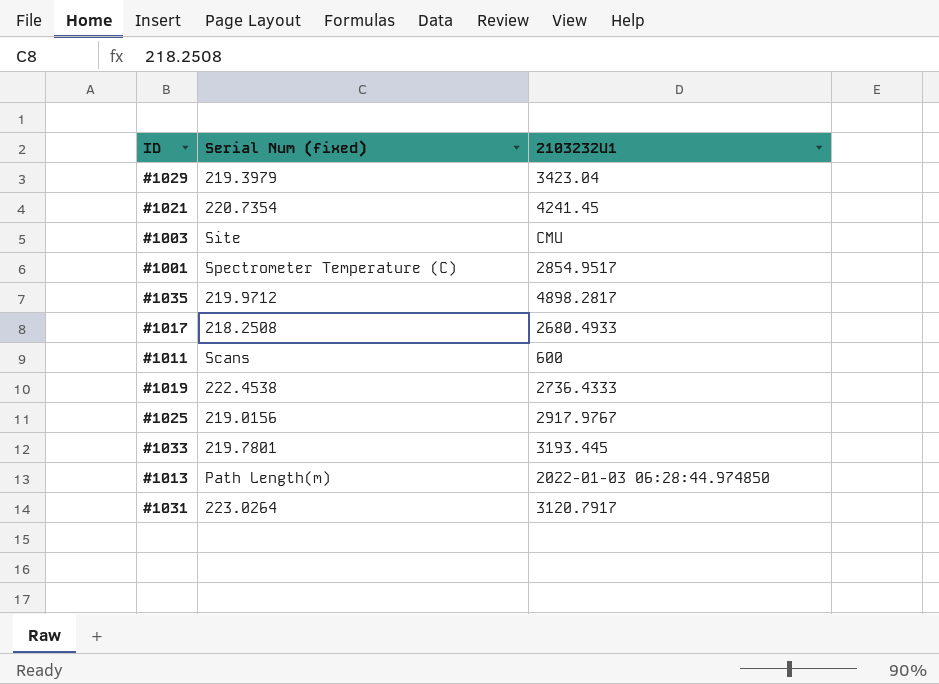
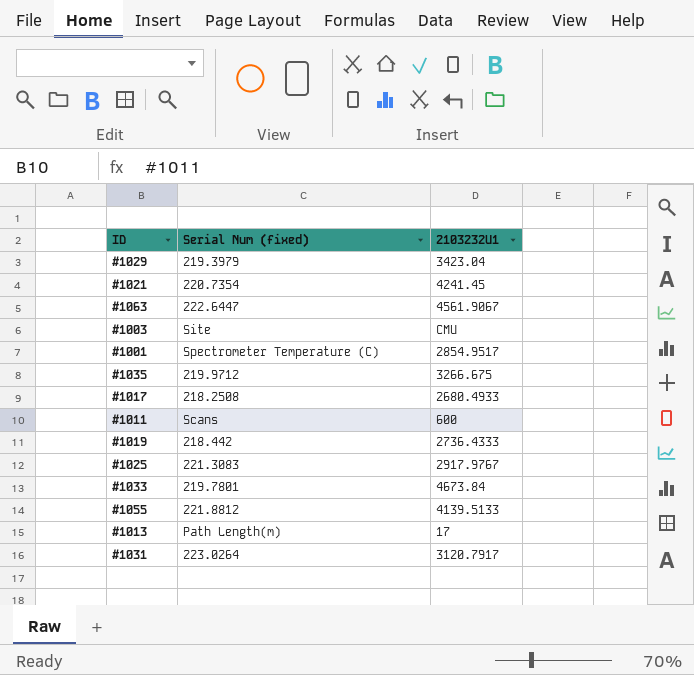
row #1063: none -> 222.6447 | 4561.9067
#1035 | 2103232U1: 4898.2817 -> 3266.675
#1019 | Serial Num (fixed): 222.4538 -> 218.442
#1025 | Serial Num (fixed): 219.0156 -> 221.3083
#1033 | 2103232U1: 3193.445 -> 4673.84
row #1055: none -> 221.8812 | 4139.5133
#1013 | 2103232U1: 2022-01-03 06:28:44.974850 -> 17

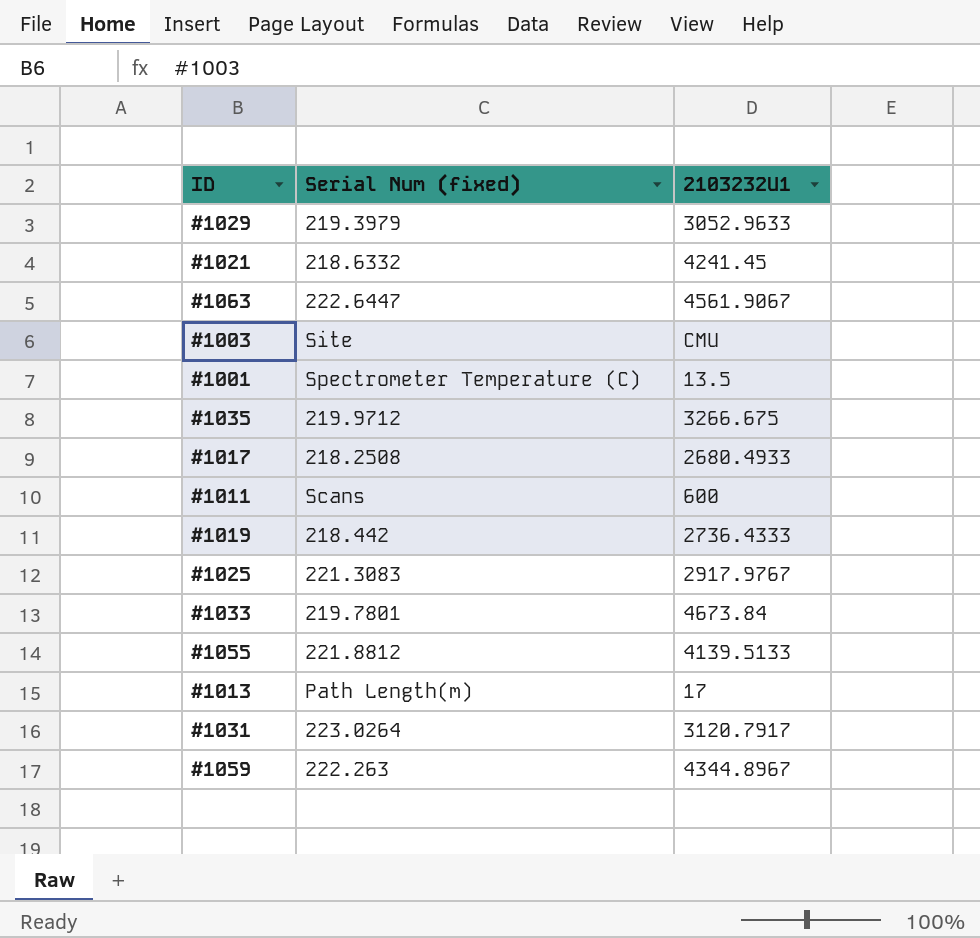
#1029 | 2103232U1: 3423.04 -> 3052.9633
#1021 | Serial Num (fixed): 220.7354 -> 218.6332
#1001 | 2103232U1: 2854.9517 -> 13.5
row #1059: none -> 222.263 | 4344.8967

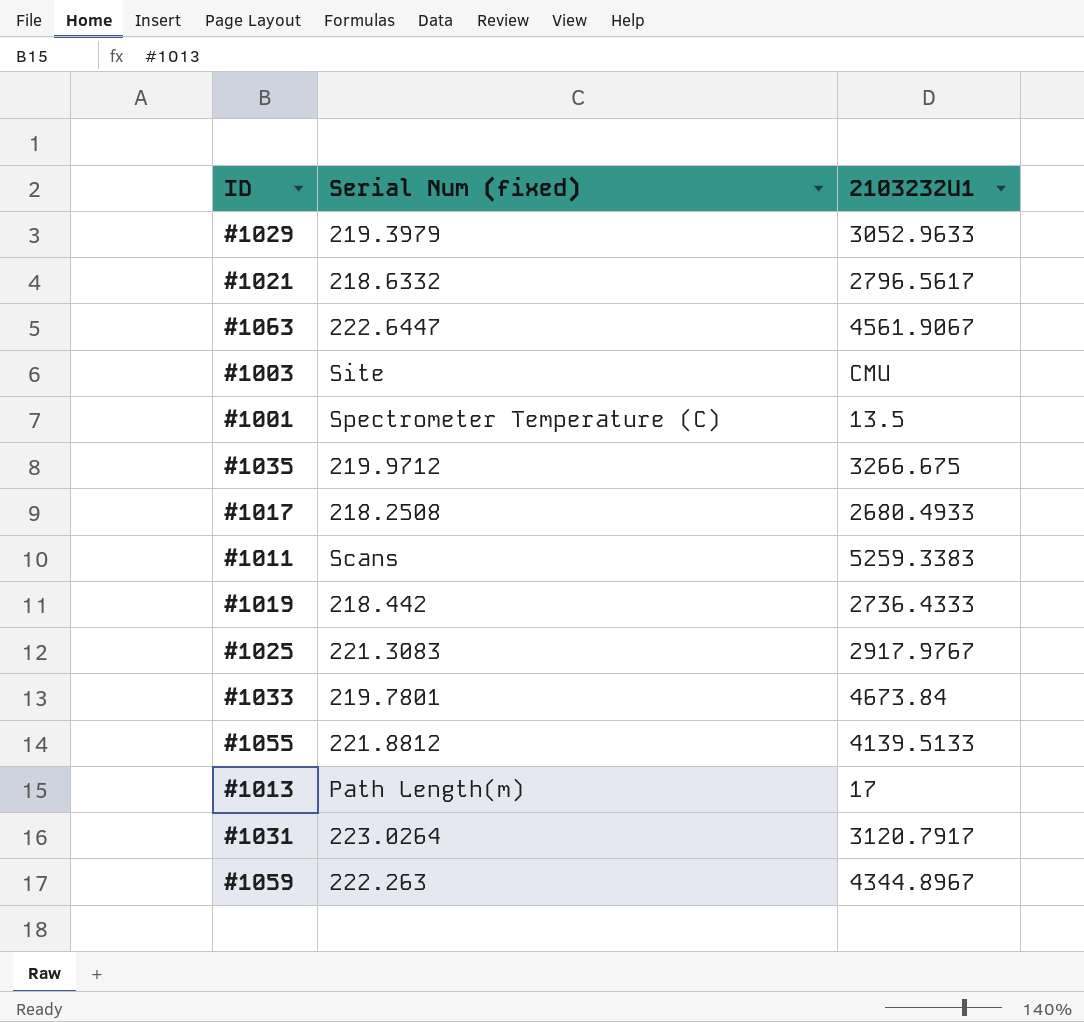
#1021 | 2103232U1: 4241.45 -> 2796.5617
#1011 | 2103232U1: 600 -> 5259.3383

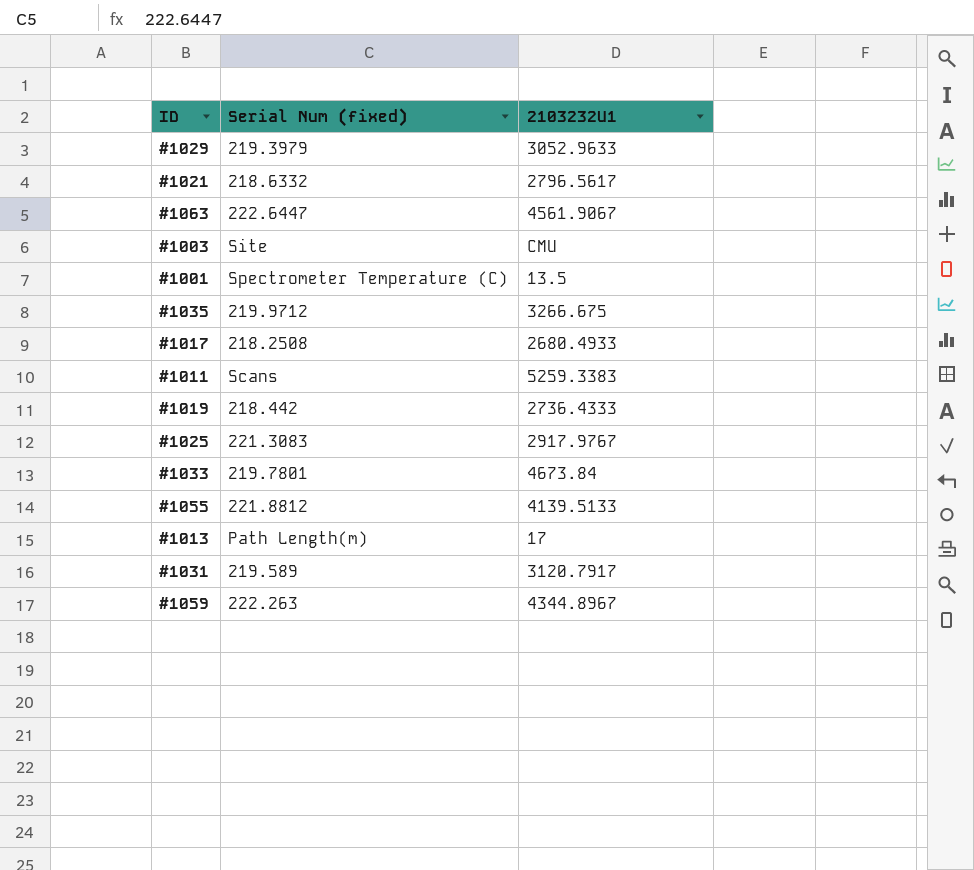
#1031 | Serial Num (fixed): 223.0264 -> 219.589

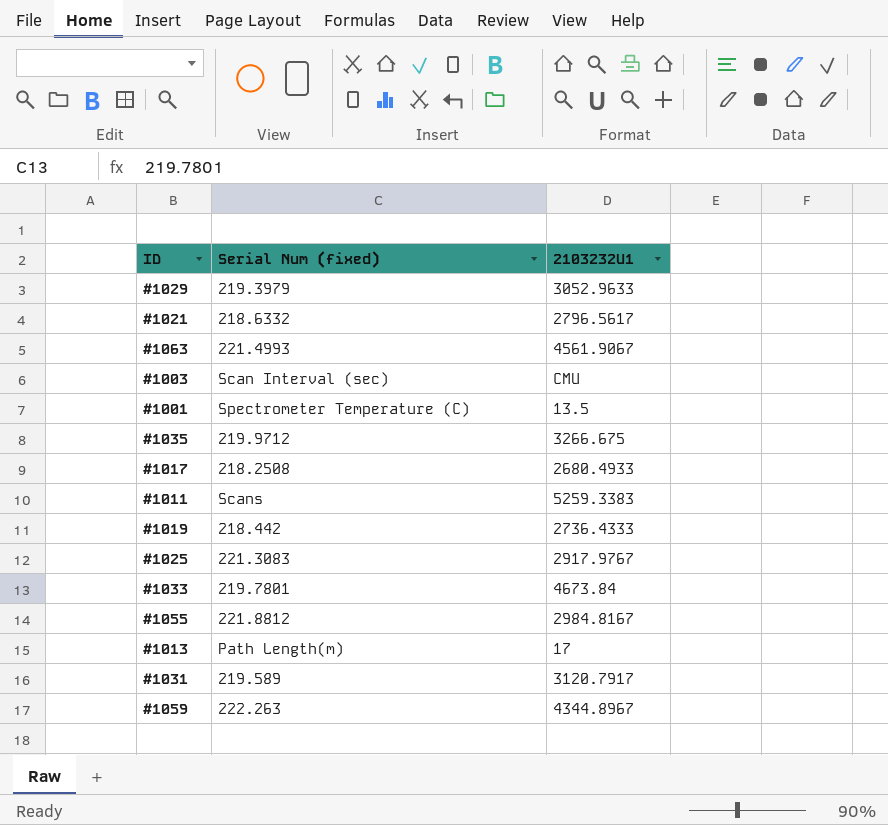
#1063 | Serial Num (fixed): 222.6447 -> 221.4993
#1003 | Serial Num (fixed): Site -> Scan Interval (sec)
#1055 | 2103232U1: 4139.5133 -> 2984.8167

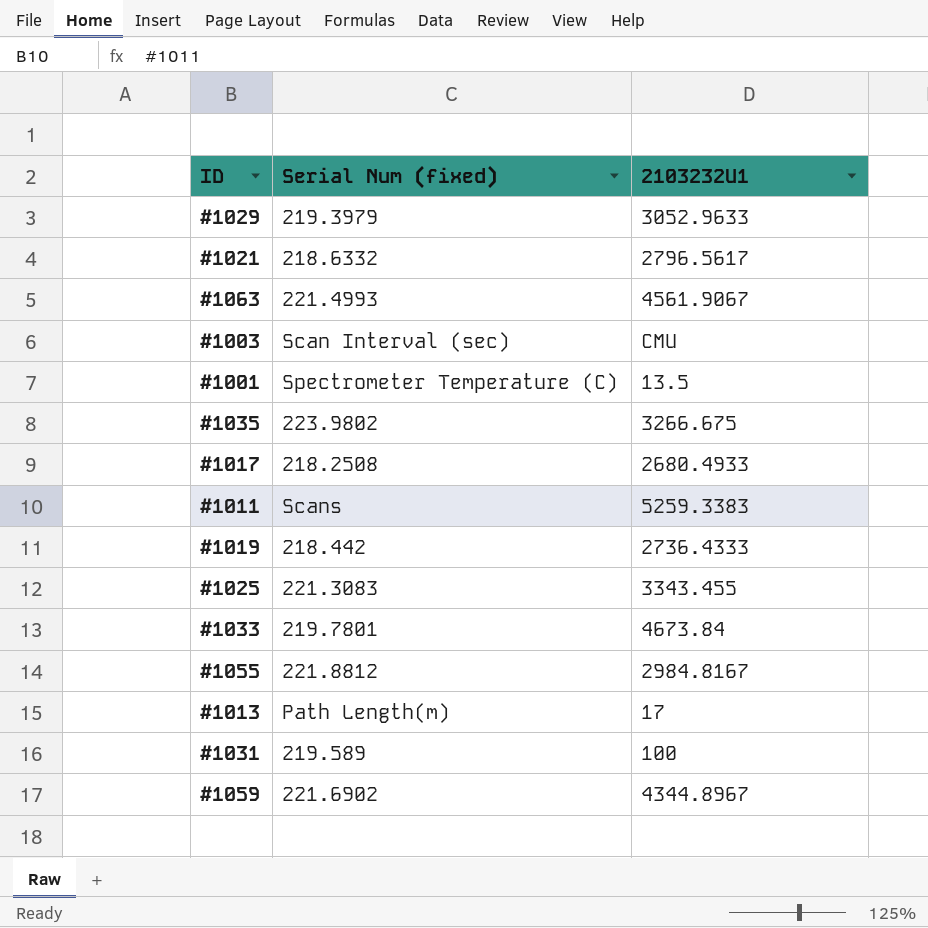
#1035 | Serial Num (fixed): 219.9712 -> 223.9802
#1025 | 2103232U1: 2917.9767 -> 3343.455
#1031 | 2103232U1: 3120.7917 -> 100
#1059 | Serial Num (fixed): 222.263 -> 221.6902

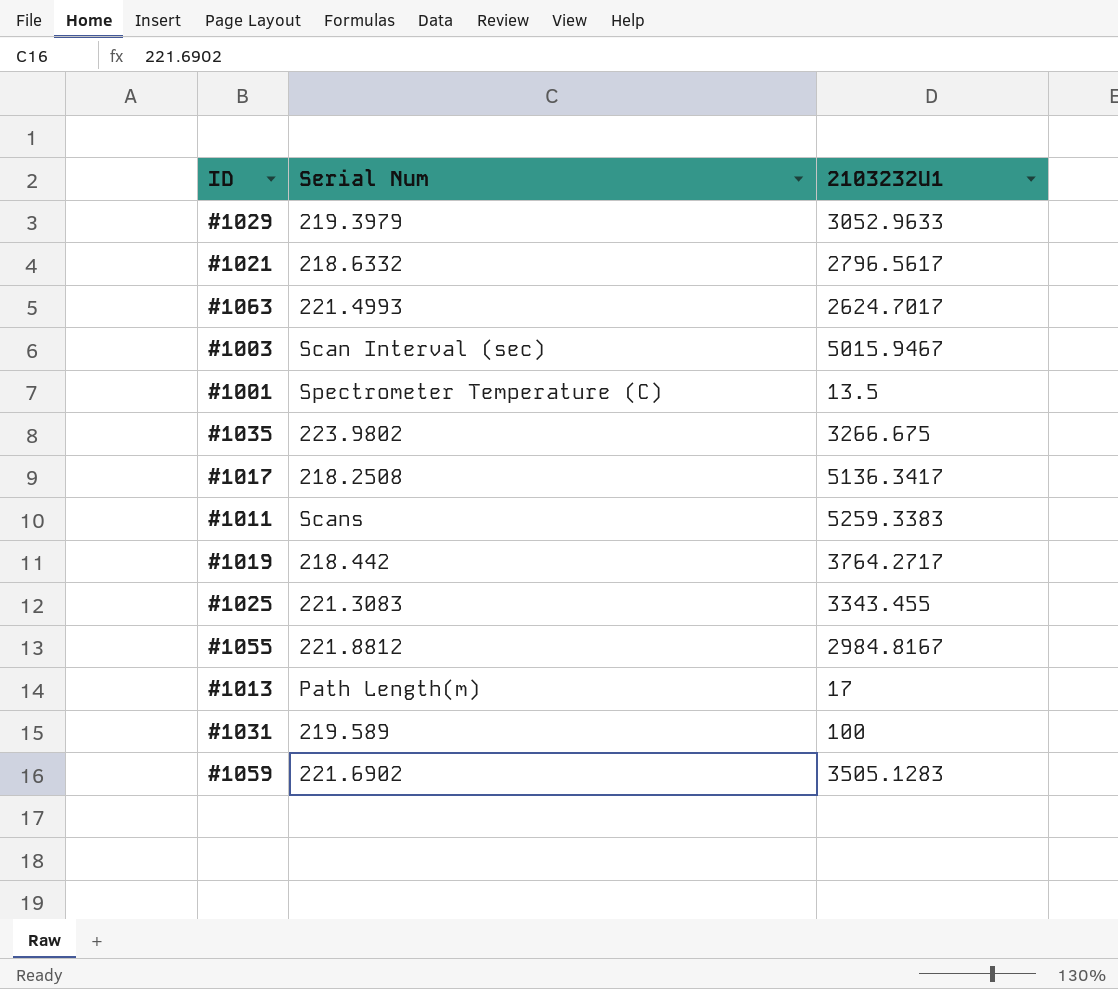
column name: Serial Num (fixed) -> Serial Num
row #1033: 219.7801 | 4673.84 -> none
#1063 | 2103232U1: 4561.9067 -> 2624.7017
#1003 | 2103232U1: CMU -> 5015.9467
#1017 | 2103232U1: 2680.4933 -> 5136.3417
#1019 | 2103232U1: 2736.4333 -> 3764.2717
#1059 | 2103232U1: 4344.8967 -> 3505.1283

